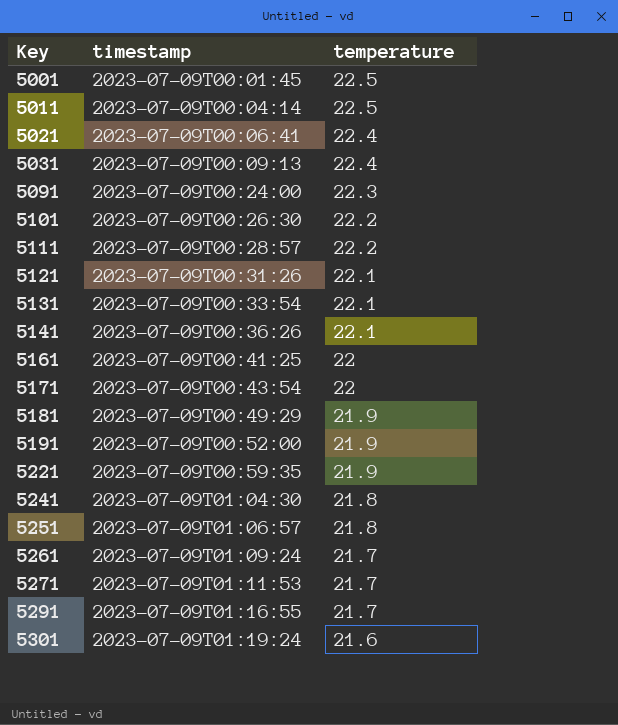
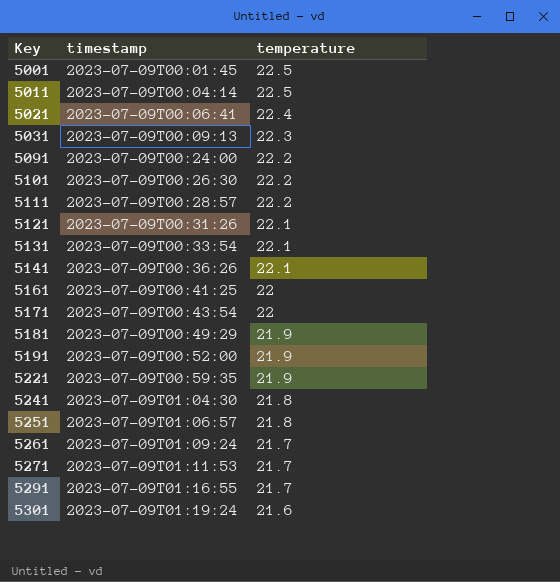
5031 | temperature: 22.4 -> 22.3
5091 | temperature: 22.3 -> 22.2

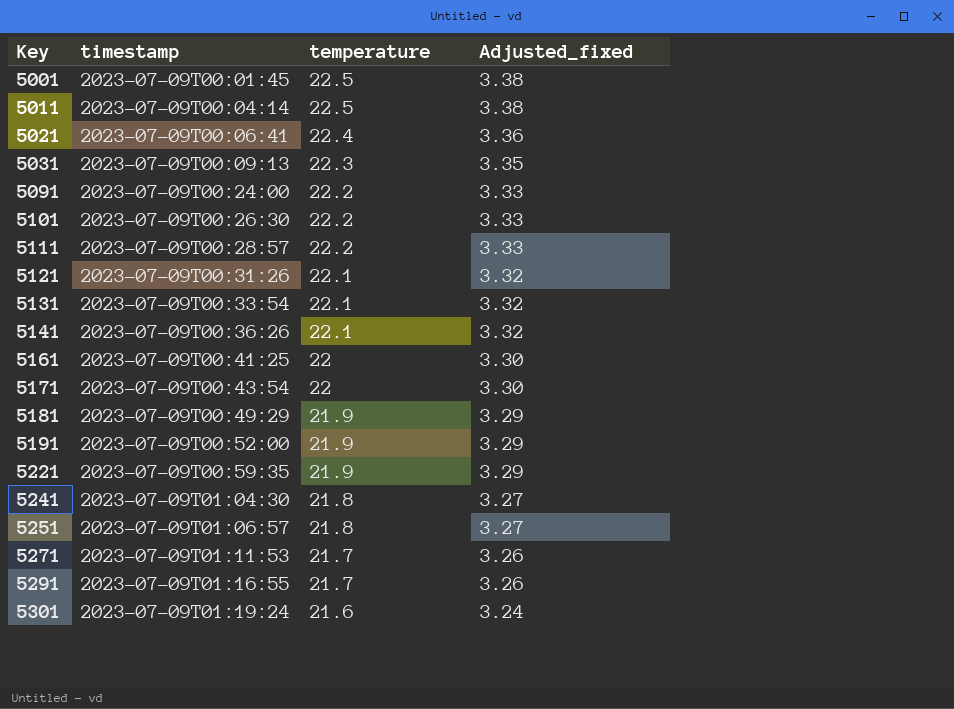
column Adjusted_fixed | formula: none -> [temperature] * 0.15
row 5261: 2023-07-09T01:09:24 | 21.7 -> none

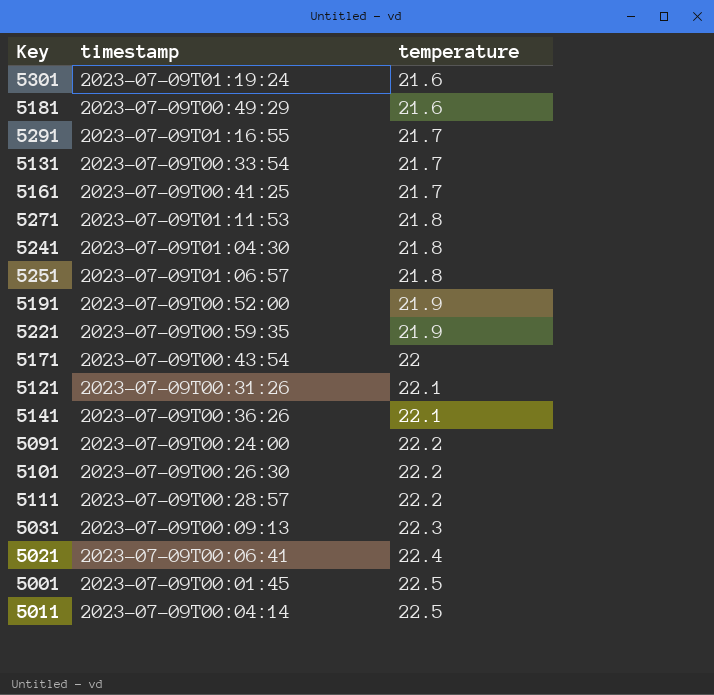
row order: Key ascending -> temperature ascending
column Adjusted_fixed | formula: [temperature] * 0.15 -> none
5181 | temperature: 21.9 -> 21.6
5131 | temperature: 22.1 -> 21.7
5161 | temperature: 22 -> 21.7
5271 | temperature: 21.7 -> 21.8

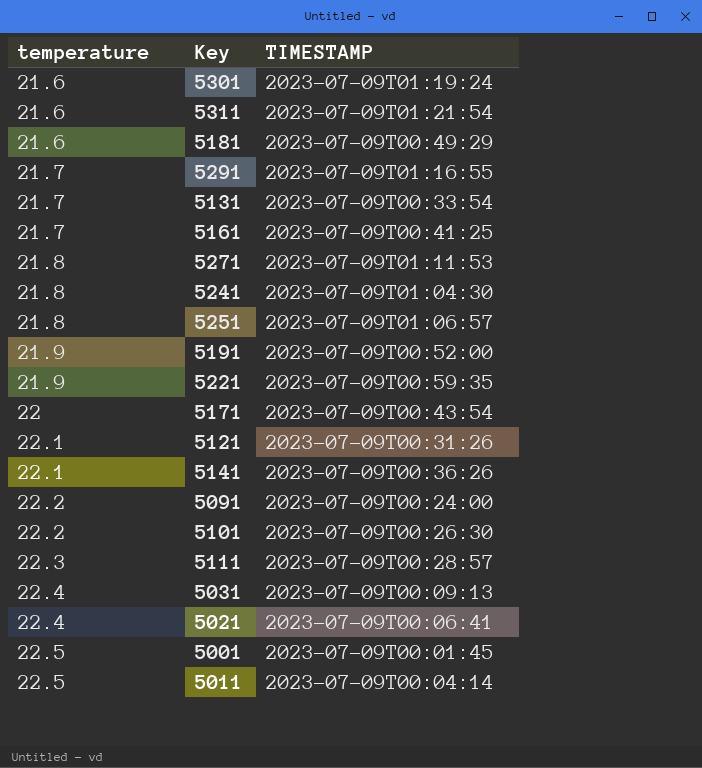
column temperature | position: 3 -> 1
column name: timestamp -> TIMESTAMP
row 5311: none -> 21.6 | 2023-07-09T01:21:54
5111 | temperature: 22.2 -> 22.3
5031 | temperature: 22.3 -> 22.4

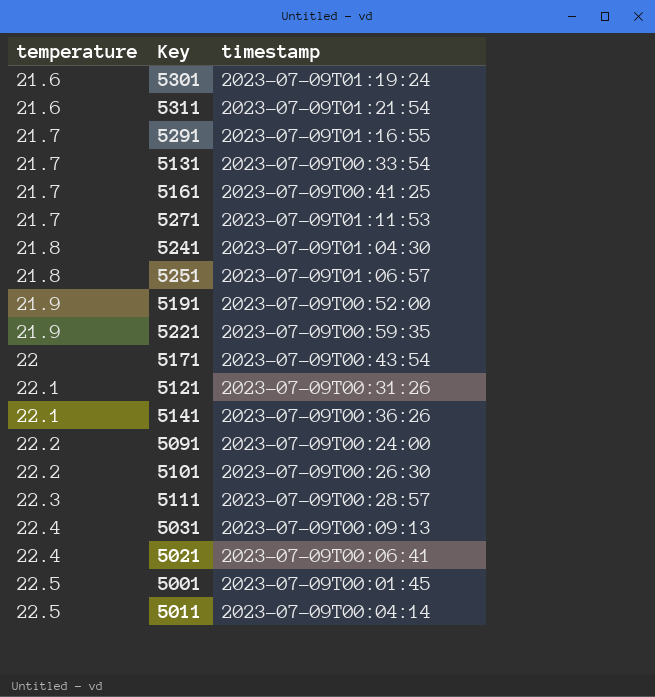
column name: TIMESTAMP -> timestamp
row 5181: 21.6 | 2023-07-09T00:49:29 -> none
5271 | temperature: 21.8 -> 21.7

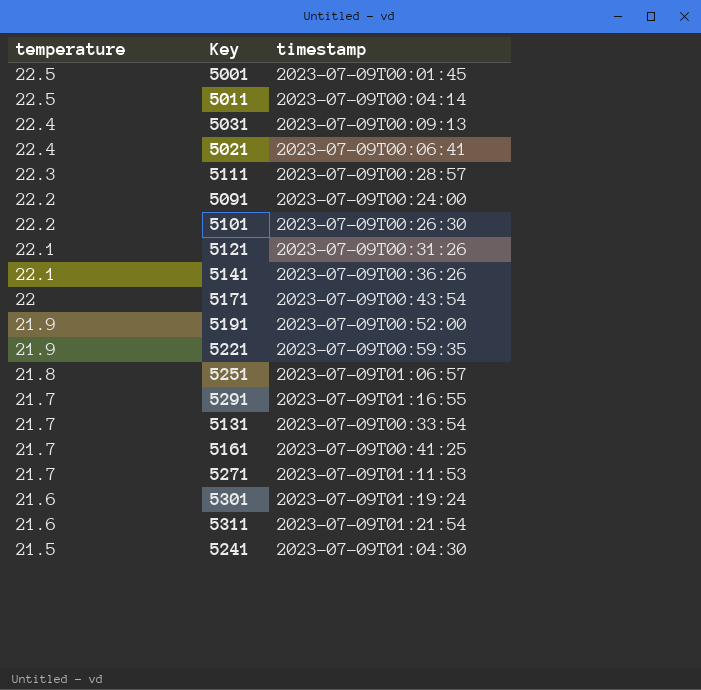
row order: temperature ascending -> temperature descending
5241 | temperature: 21.8 -> 21.5

